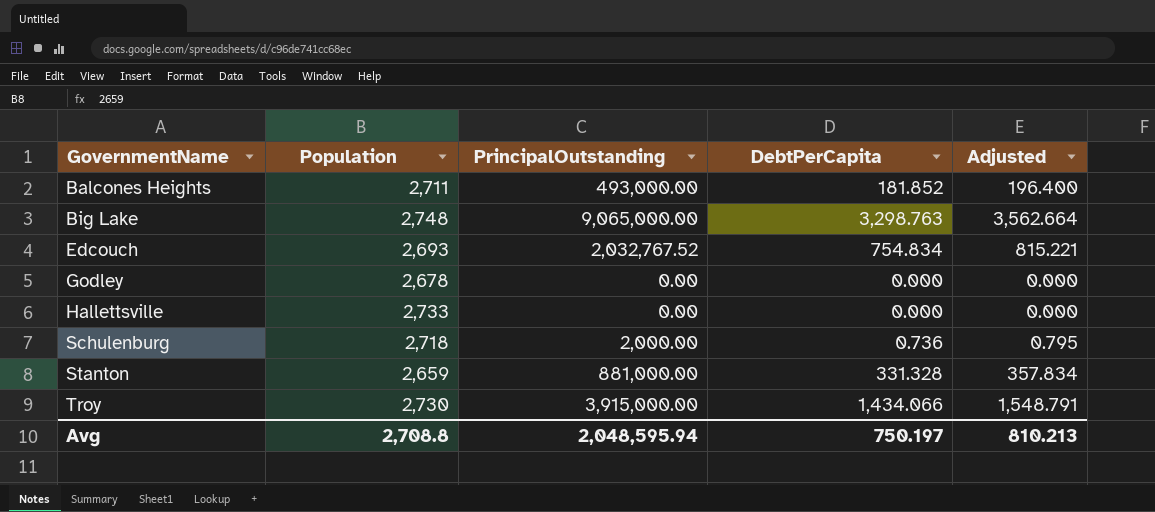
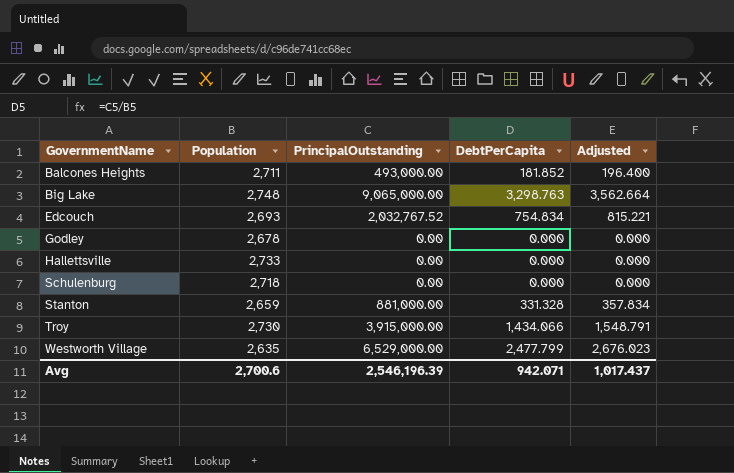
Schulenburg | PrincipalOutstanding: 2,000.00 -> 0.00
Schulenburg | DebtPerCapita: 0.736 -> 0.000
Schulenburg | Adjusted: 0.795 -> 0.000
row Westworth Village: none -> 2,635 | 6,529,000.00 | 2,477.799 | 2,676.023
Avg | Population: 2,708.8 -> 2,700.6
Avg | PrincipalOutstanding: 2,048,595.94 -> 2,546,196.39
Avg | DebtPerCapita: 750.197 -> 942.071
Avg | Adjusted: 810.213 -> 1,017.437

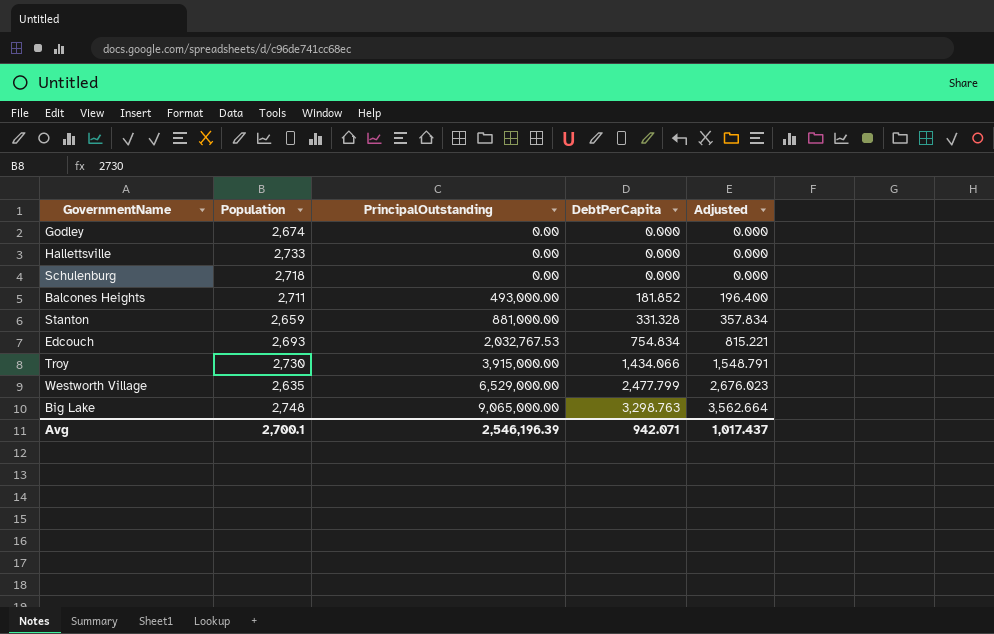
row order: GovernmentName ascending -> PrincipalOutstanding ascending
Godley | Population: 2,678 -> 2,674
Edcouch | PrincipalOutstanding: 2,032,767.52 -> 2,032,767.53
Avg | Population: 2,700.6 -> 2,700.1

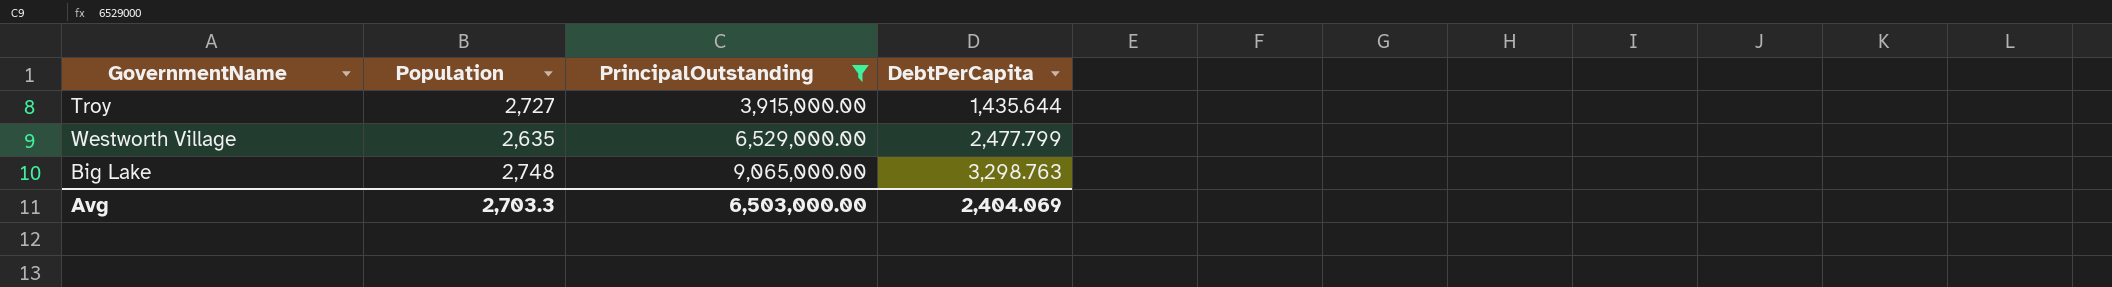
filter: none -> PrincipalOutstanding >= 3,915,000.00
column Adjusted | formula: [DebtPerCapita] * 1.08 -> none
Troy | Population: 2,730 -> 2,727
Troy | DebtPerCapita: 1,434.066 -> 1,435.644
Avg | Population: 2,700.1 -> 2,703.3
Avg | PrincipalOutstanding: 2,546,196.39 -> 6,503,000.00
Avg | DebtPerCapita: 942.071 -> 2,404.069

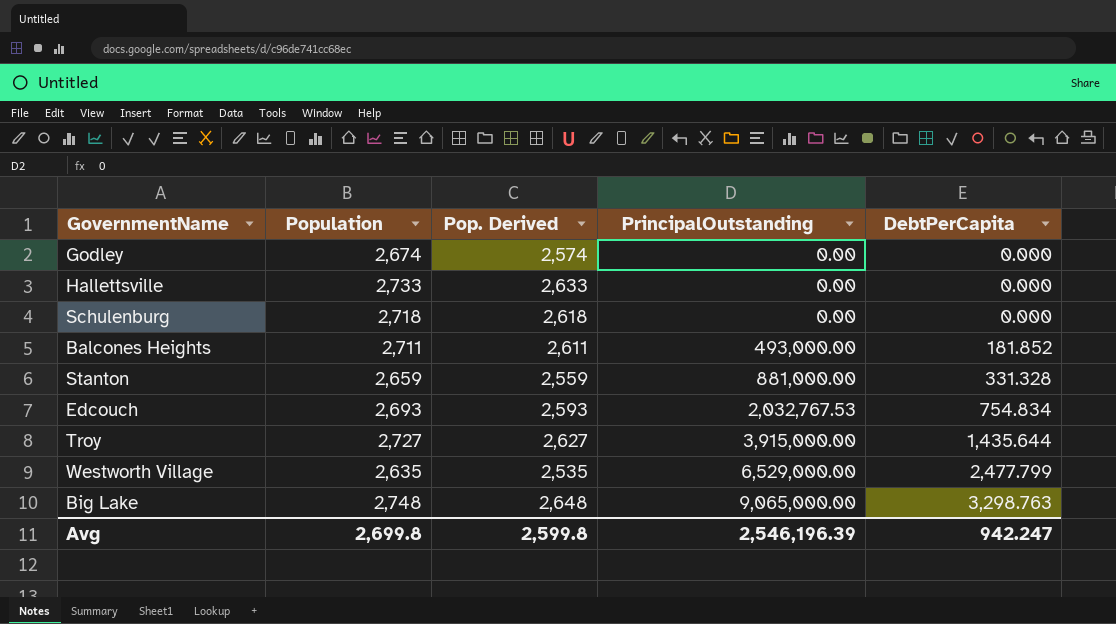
filter: PrincipalOutstanding >= 3,915,000.00 -> none
column Pop. Derived | formula: none -> [Population] - 100
Avg | Population: 2,703.3 -> 2,699.8
Avg | PrincipalOutstanding: 6,503,000.00 -> 2,546,196.39
Avg | DebtPerCapita: 2,404.069 -> 942.247

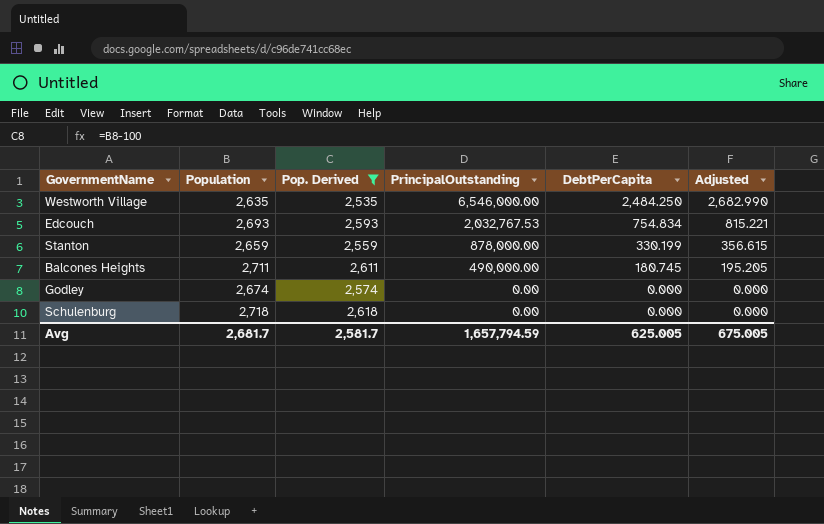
filter: none -> Pop. Derived <= 2,618
row order: PrincipalOutstanding ascending -> PrincipalOutstanding descending
column Adjusted | formula: none -> [DebtPerCapita] * 1.08
Westworth Village | PrincipalOutstanding: 6,529,000.00 -> 6,546,000.00
Westworth Village | DebtPerCapita: 2,477.799 -> 2,484.250
Stanton | PrincipalOutstanding: 881,000.00 -> 878,000.00
Stanton | DebtPerCapita: 331.328 -> 330.199
Balcones Heights | PrincipalOutstanding: 493,000.00 -> 490,000.00
Balcones Heights | DebtPerCapita: 181.852 -> 180.745
Avg | Population: 2,699.8 -> 2,681.7
Avg | Pop. Derived: 2,599.8 -> 2,581.7
Avg | PrincipalOutstanding: 2,546,196.39 -> 1,657,794.59
Avg | DebtPerCapita: 942.247 -> 625.005

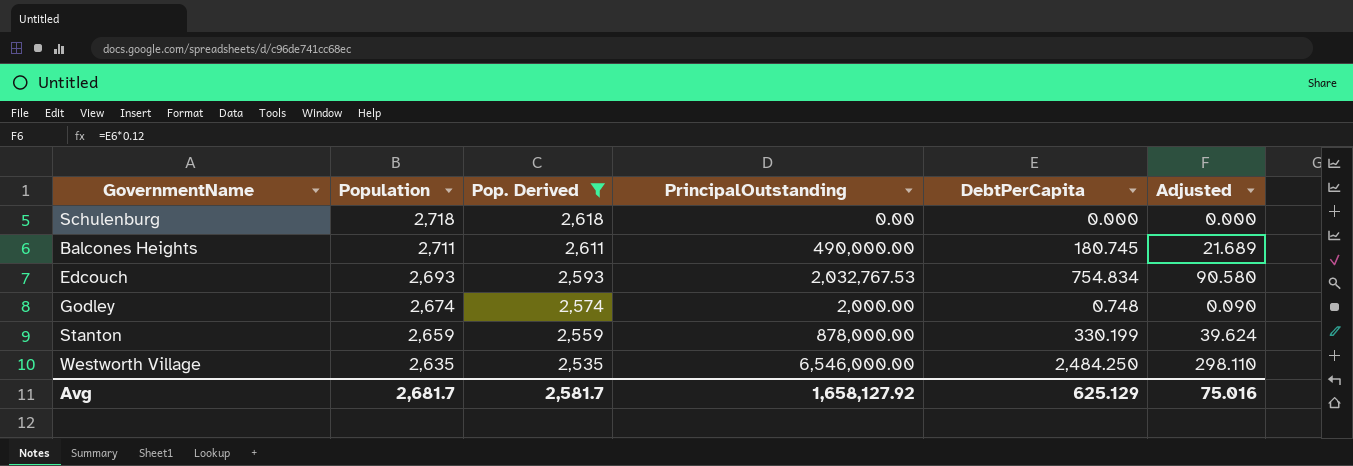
row order: PrincipalOutstanding descending -> Population descending
column Adjusted | formula: [DebtPerCapita] * 1.08 -> [DebtPerCapita] * 0.12
Godley | PrincipalOutstanding: 0.00 -> 2,000.00
Godley | DebtPerCapita: 0.000 -> 0.748
Avg | PrincipalOutstanding: 1,657,794.59 -> 1,658,127.92
Avg | DebtPerCapita: 625.005 -> 625.129
Avg | Adjusted: 675.005 -> 75.016

